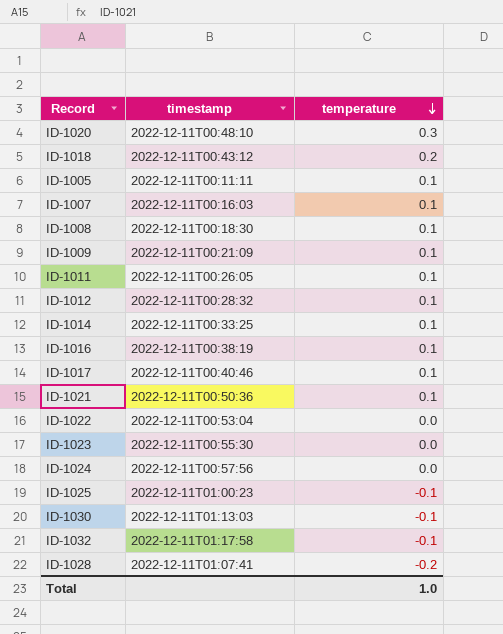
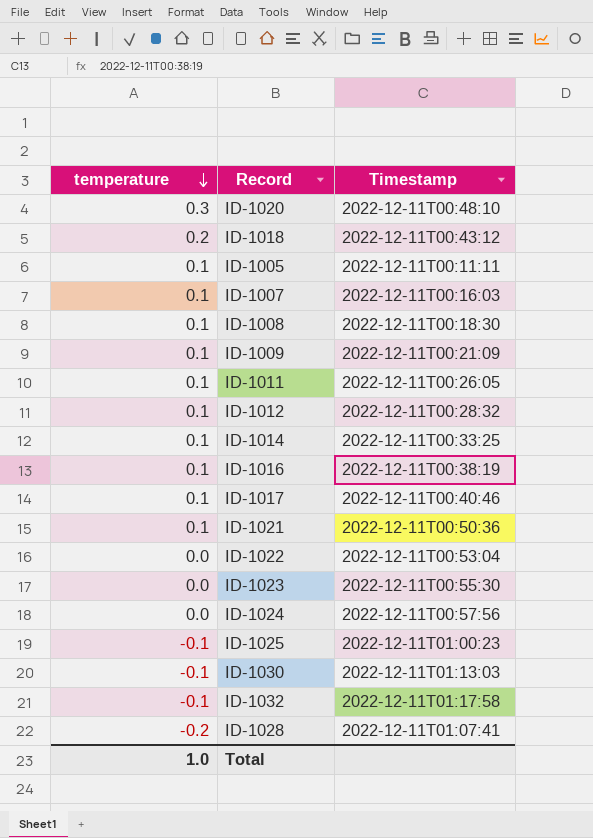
column temperature | position: 3 -> 1
column name: timestamp -> Timestamp

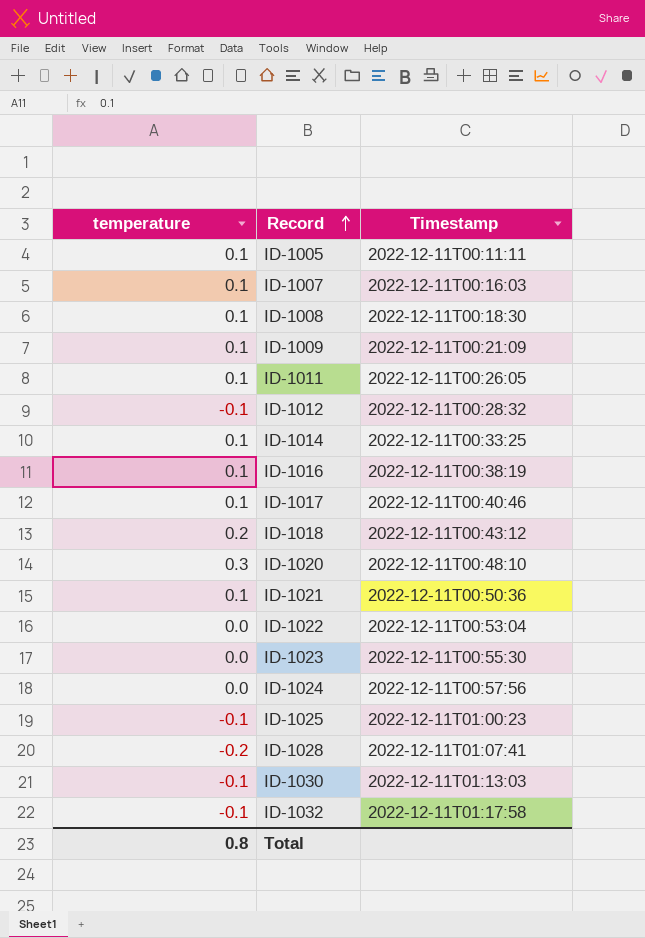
row order: temperature descending -> Record ascending
ID-1012 | temperature: 0.1 -> -0.1
Total | temperature: 1.0 -> 0.8

